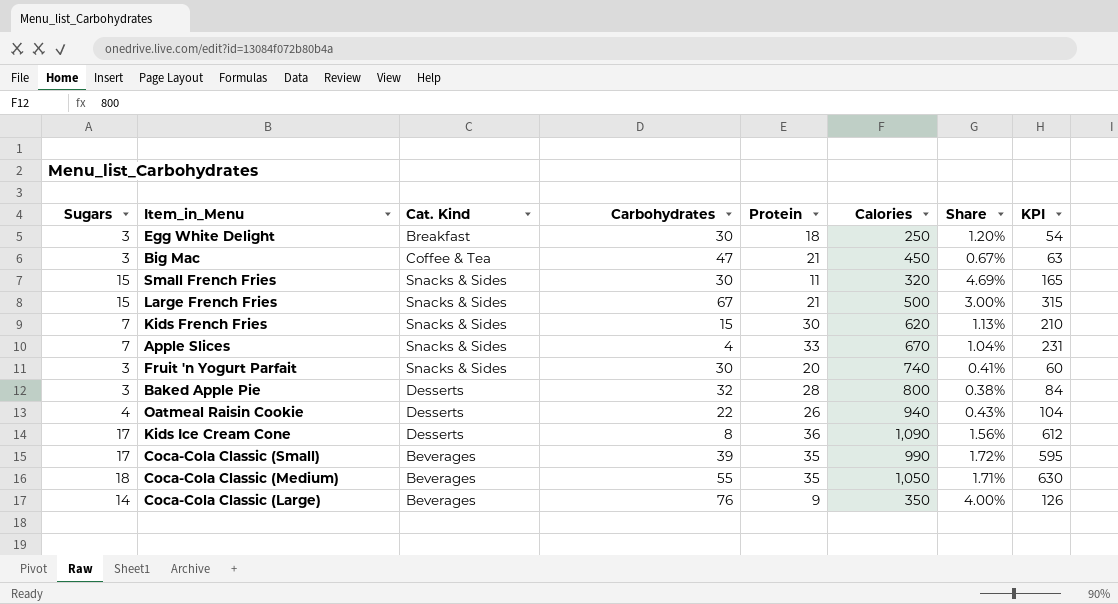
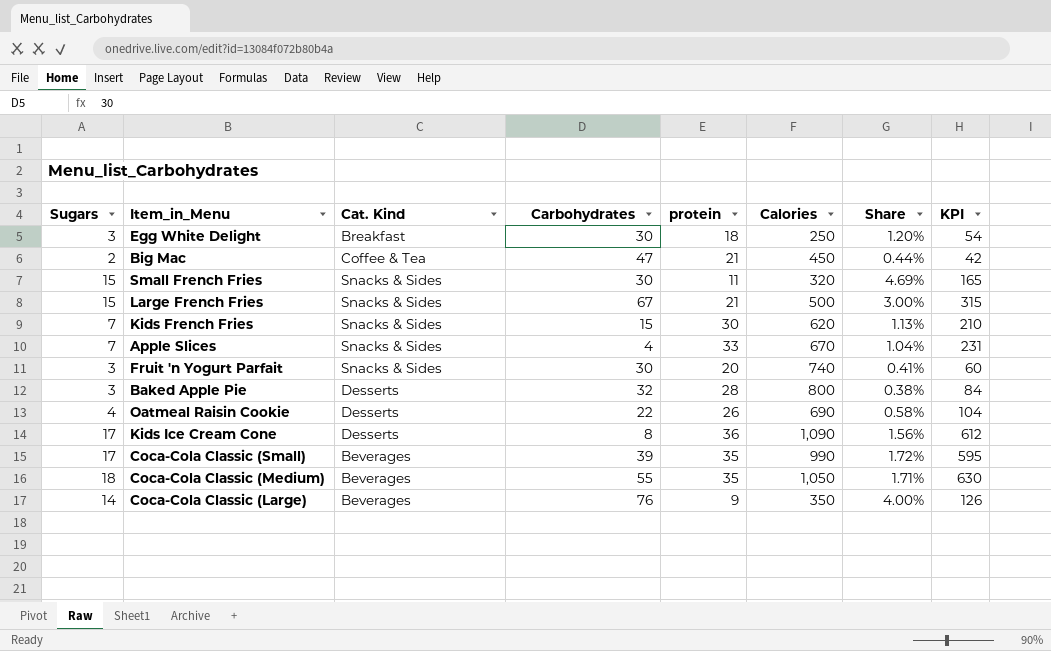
column name: Protein -> protein
Big Mac | Sugars: 3 -> 2
Big Mac | Share: 0.67% -> 0.44%
Big Mac | KPI: 63 -> 42
Oatmeal Raisin Cookie | Calories: 940 -> 690
Oatmeal Raisin Cookie | Share: 0.43% -> 0.58%

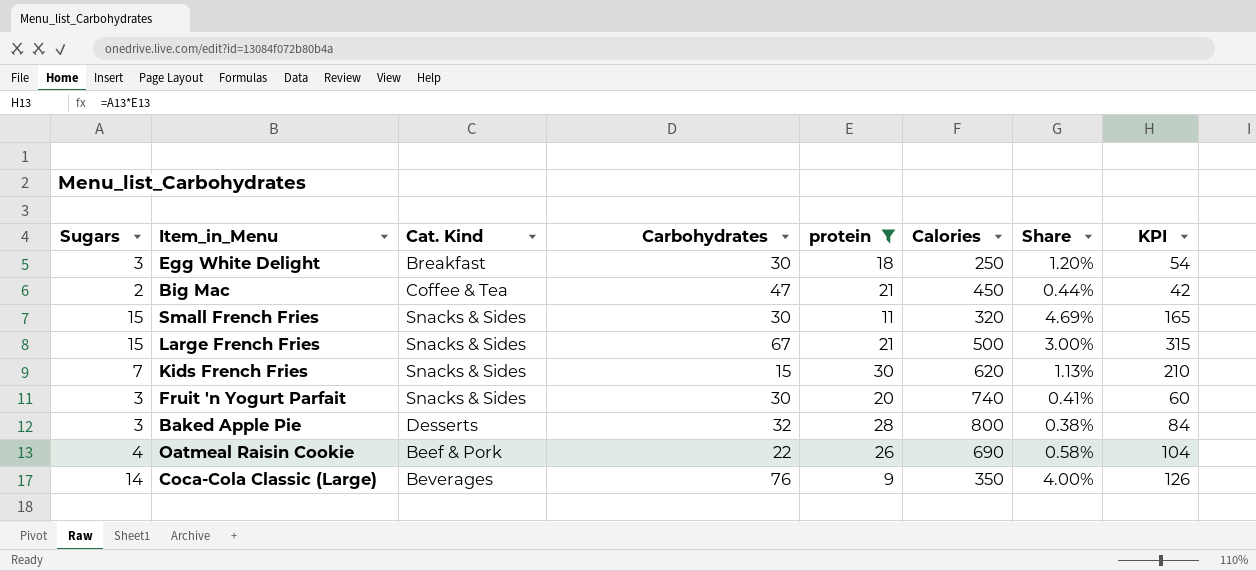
filter: none -> protein <= 30
Oatmeal Raisin Cookie | Cat. Kind: Desserts -> Beef & Pork

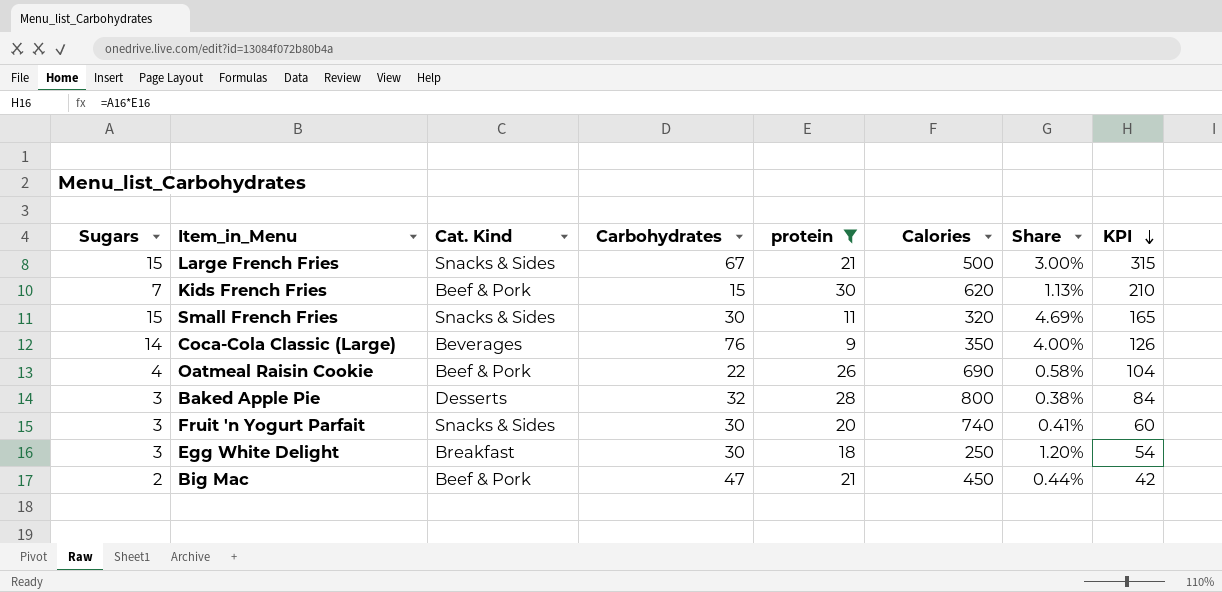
row order: none -> KPI descending
Kids French Fries | Cat. Kind: Snacks & Sides -> Beef & Pork
Big Mac | Cat. Kind: Coffee & Tea -> Beef & Pork

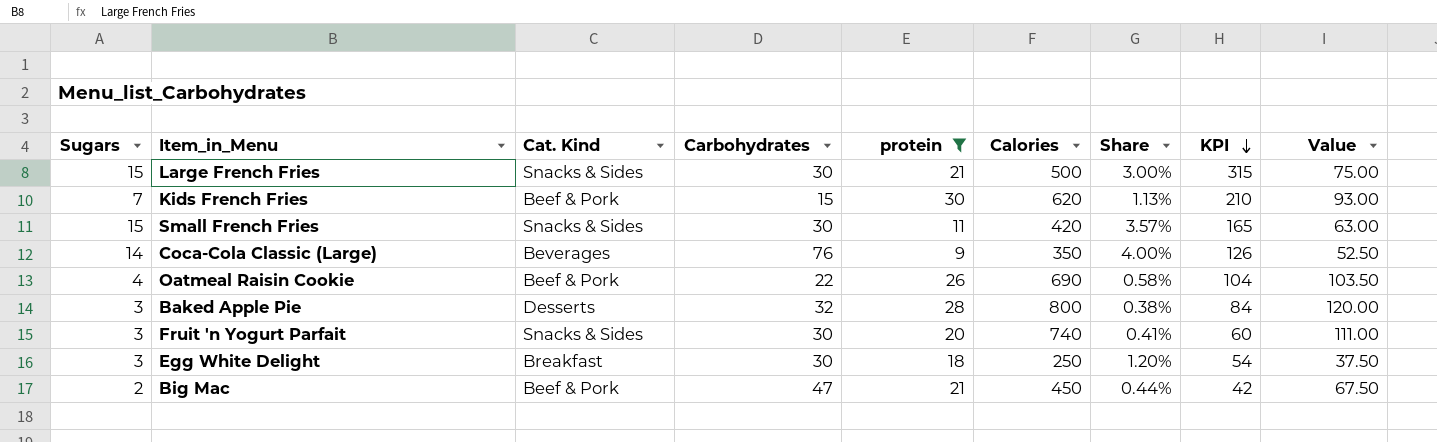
column Value | formula: none -> [Calories] * 0.15
Large French Fries | Carbohydrates: 67 -> 30
Small French Fries | Calories: 320 -> 420
Small French Fries | Share: 4.69% -> 3.57%

